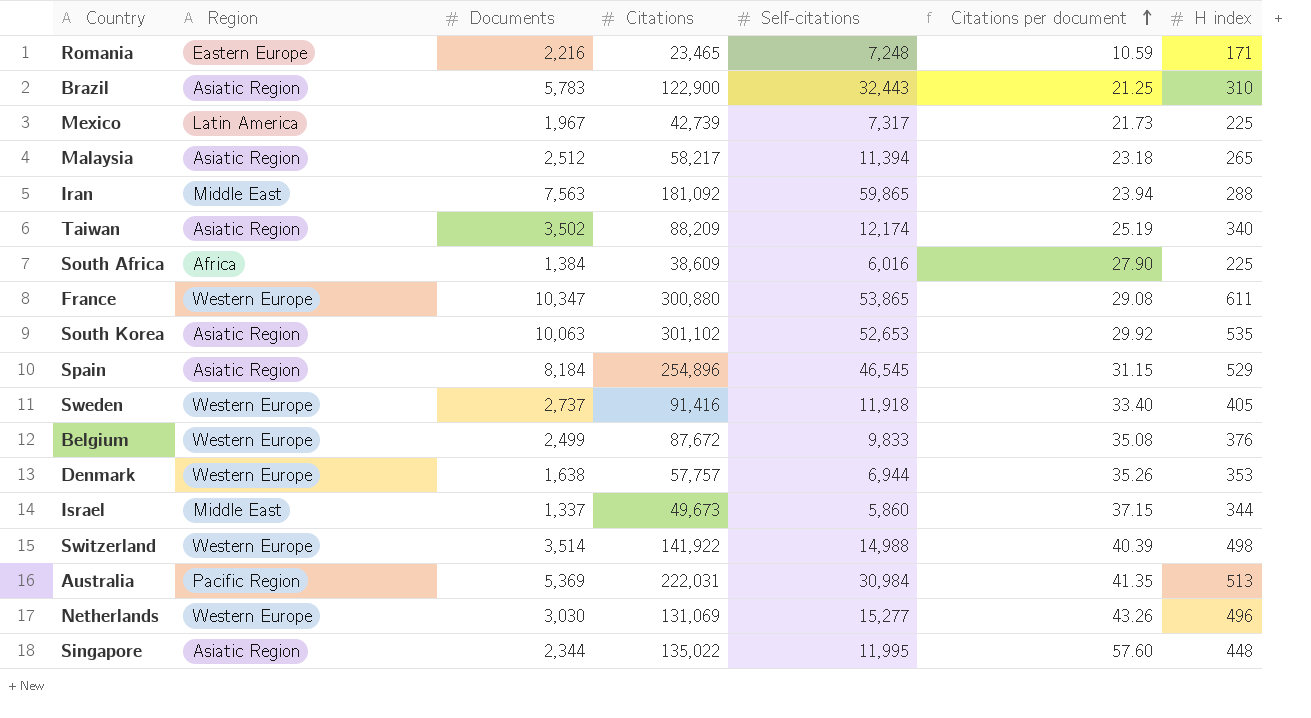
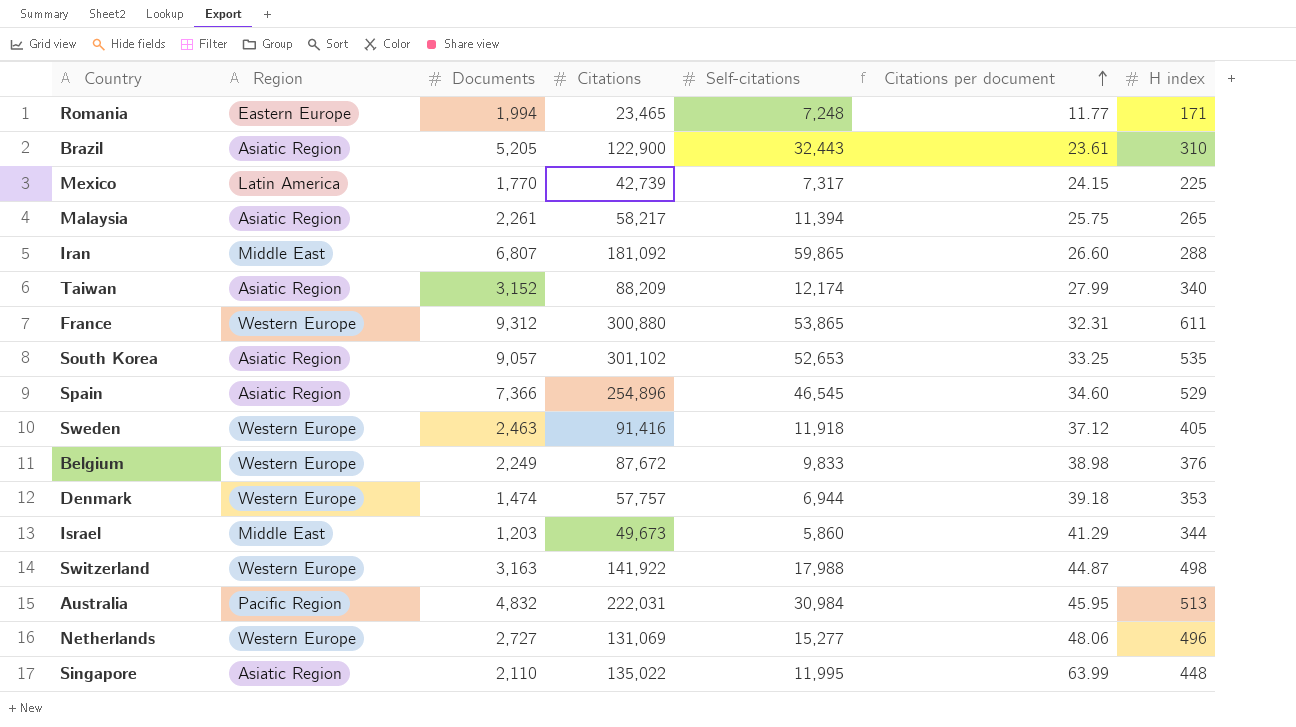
row South Africa: Africa | 1,384 | 38,609 | 6,016 | 27.90 | 225 -> none
Romania | Documents: 2,216 -> 1,994
Romania | Citations per document: 10.59 -> 11.77
Brazil | Documents: 5,783 -> 5,205
Brazil | Citations per document: 21.25 -> 23.61
Mexico | Documents: 1,967 -> 1,770
Mexico | Citations per document: 21.73 -> 24.15
Malaysia | Documents: 2,512 -> 2,261
Malaysia | Citations per document: 23.18 -> 25.75
Iran | Documents: 7,563 -> 6,807
Iran | Citations per document: 23.94 -> 26.60
Taiwan | Documents: 3,502 -> 3,152
Taiwan | Citations per document: 25.19 -> 27.99
France | Documents: 10,347 -> 9,312
France | Citations per document: 29.08 -> 32.31
South Korea | Documents: 10,063 -> 9,057
South Korea | Citations per document: 29.92 -> 33.25
Spain | Documents: 8,184 -> 7,366
Spain | Citations per document: 31.15 -> 34.60
Sweden | Documents: 2,737 -> 2,463
Sweden | Citations per document: 33.40 -> 37.12
Belgium | Documents: 2,499 -> 2,249
Belgium | Citations per document: 35.08 -> 38.98
Denmark | Documents: 1,638 -> 1,474
Denmark | Citations per document: 35.26 -> 39.18
Israel | Documents: 1,337 -> 1,203
Israel | Citations per document: 37.15 -> 41.29
Switzerland | Documents: 3,514 -> 3,163
Switzerland | Self-citations: 14,988 -> 17,988
Switzerland | Citations per document: 40.39 -> 44.87
Australia | Documents: 5,369 -> 4,832
Australia | Citations per document: 41.35 -> 45.95
Netherlands | Documents: 3,030 -> 2,727
Netherlands | Citations per document: 43.26 -> 48.06
Singapore | Documents: 2,344 -> 2,110
Singapore | Citations per document: 57.60 -> 63.99

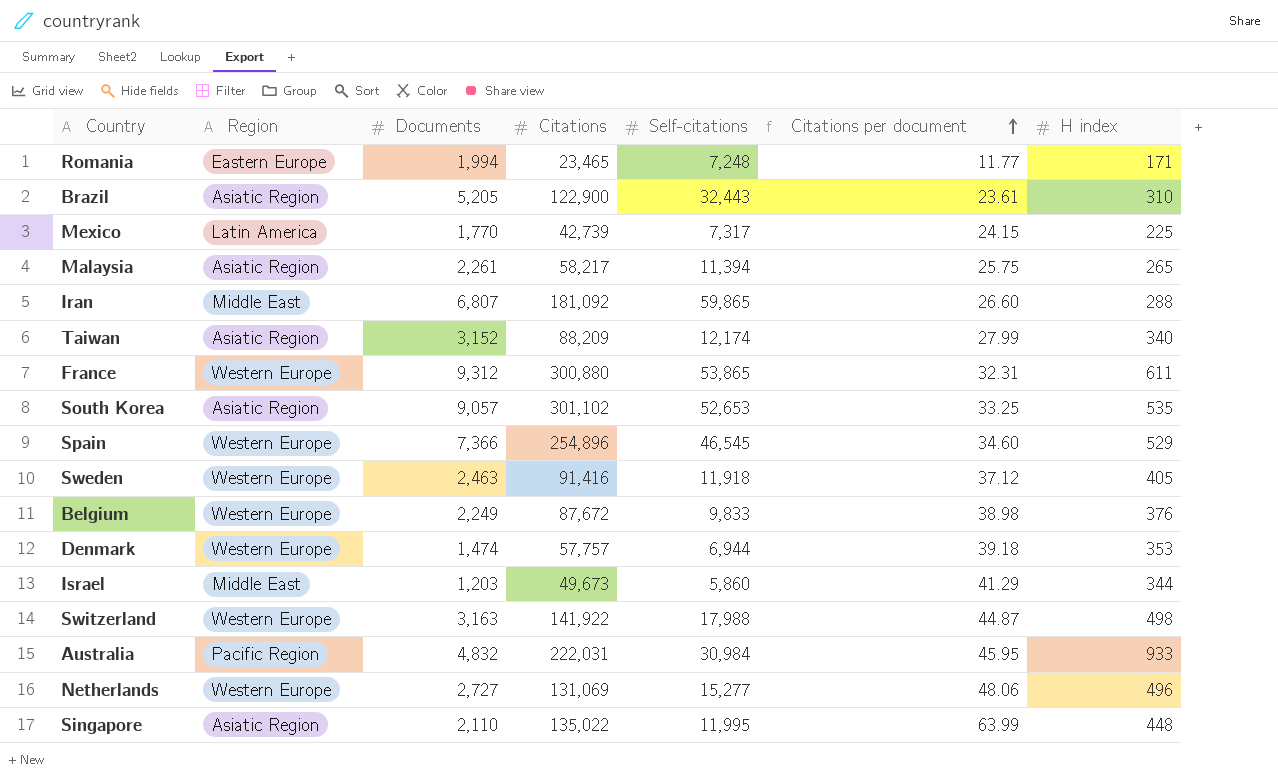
Spain | Region: Asiatic Region -> Western Europe
Australia | H index: 513 -> 933

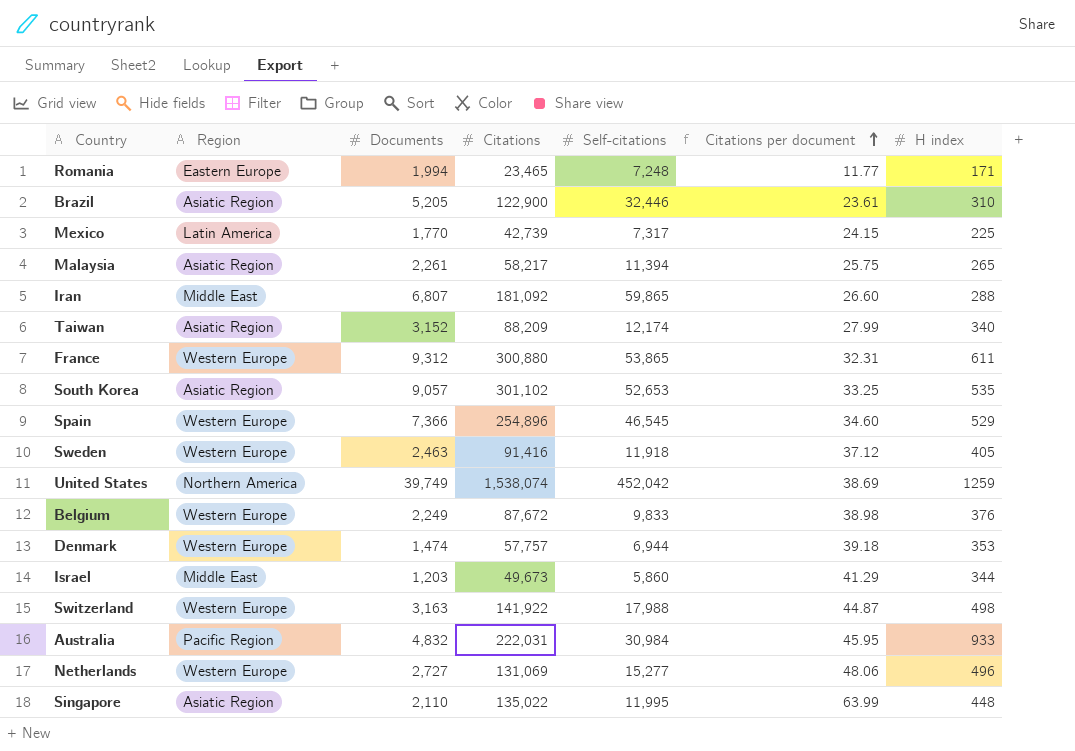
Brazil | Self-citations: 32,443 -> 32,446
row United States: none -> Northern America | 39,749 | 1,538,074 | 452,042 | 38.69 | 1259

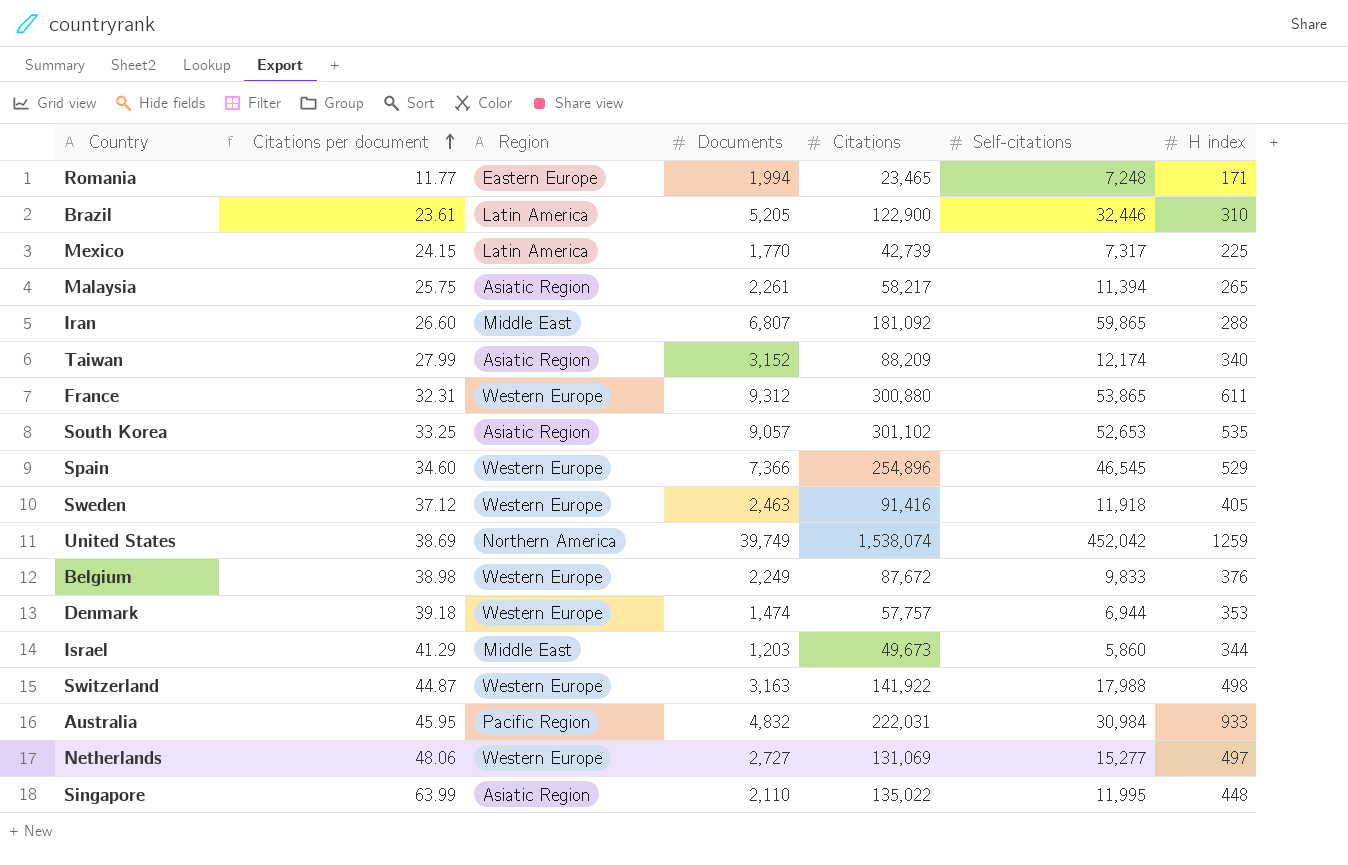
column Citations per document | position: 6 -> 2
Brazil | Region: Asiatic Region -> Latin America
Netherlands | H index: 496 -> 497

